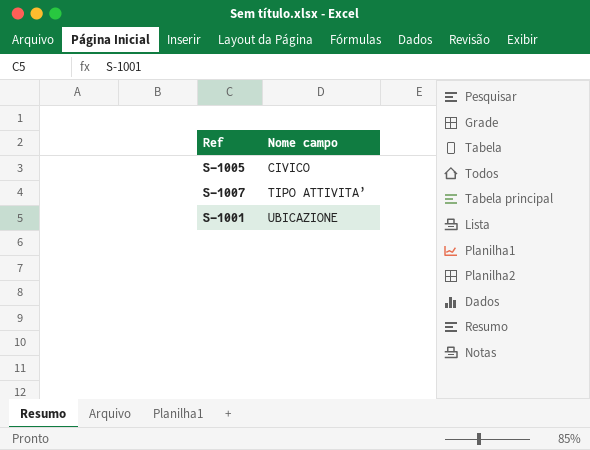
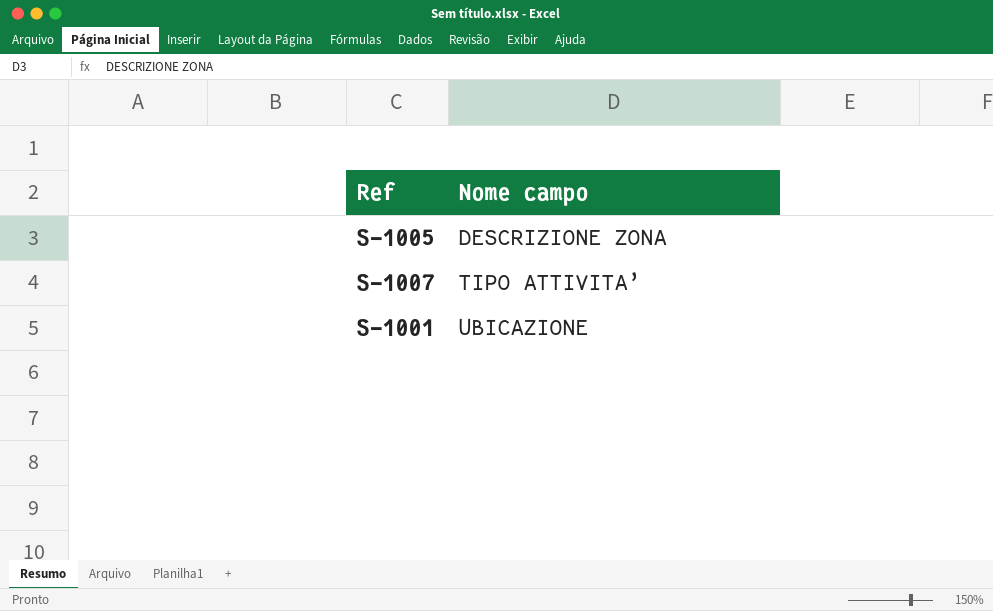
S-1005 | Nome campo: CIVICO -> DESCRIZIONE ZONA

